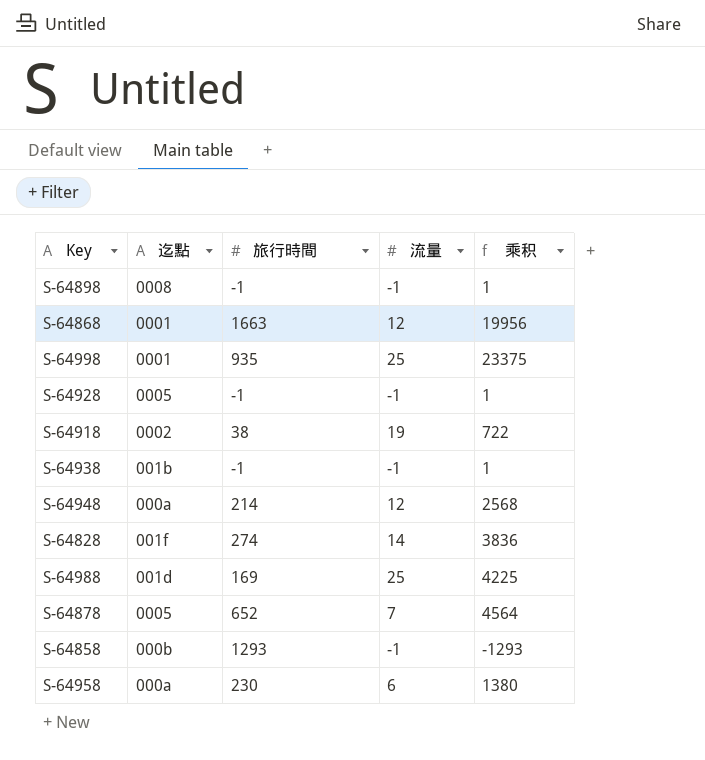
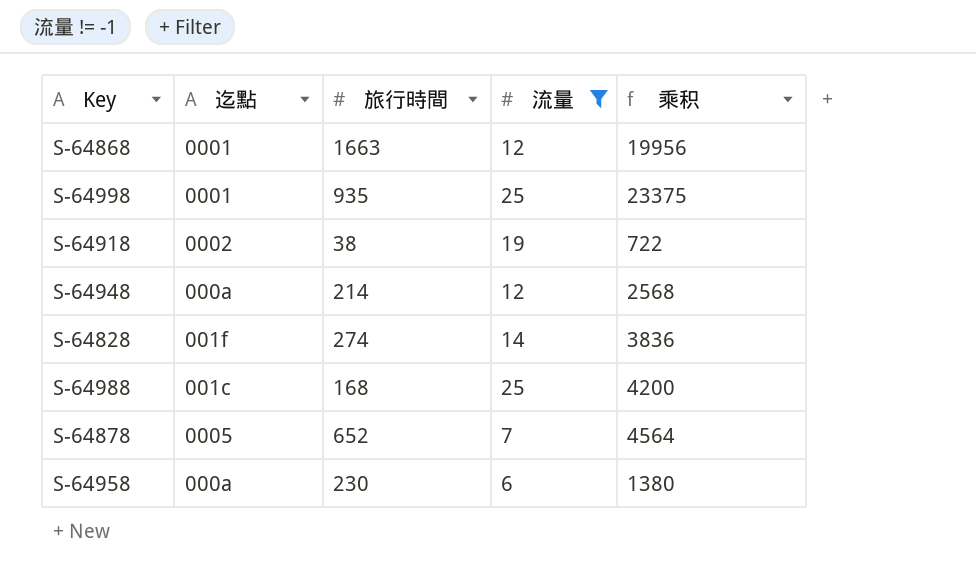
filter: none -> 流量 != -1
S-64988 | 迄點: 001d -> 001c
S-64988 | 旅行時間: 169 -> 168
S-64988 | 乘积: 4225 -> 4200

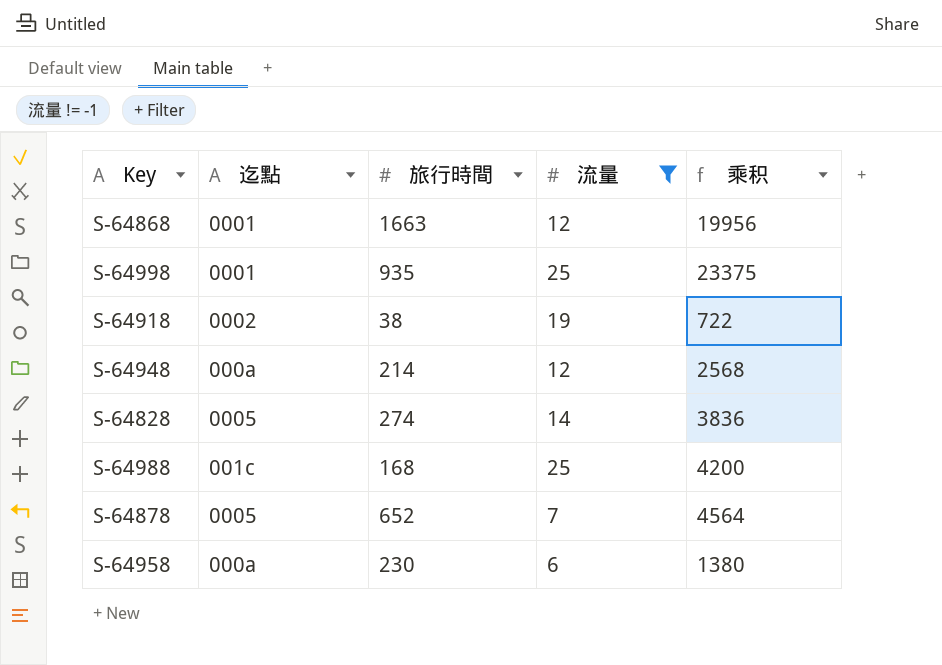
S-64828 | 迄點: 001f -> 0005

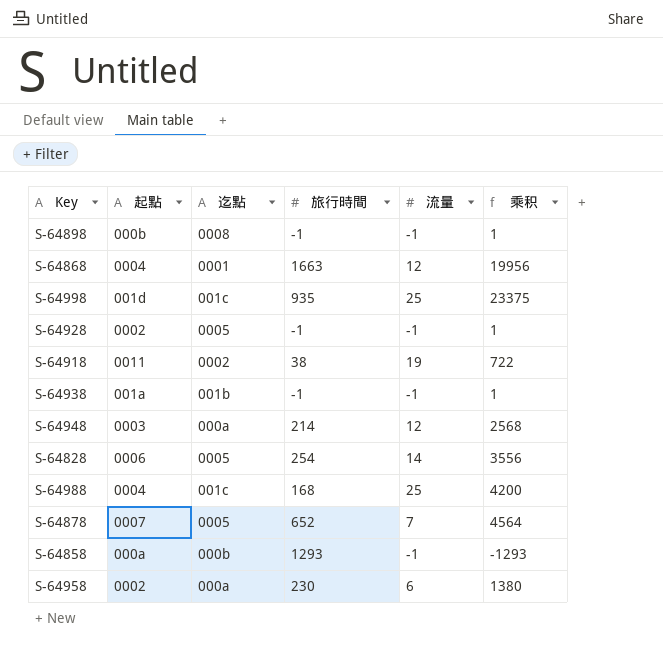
filter: 流量 != -1 -> none
column 起點 | position: none -> 2
S-64998 | 迄點: 0001 -> 001c
S-64828 | 旅行時間: 274 -> 254
S-64828 | 乘积: 3836 -> 3556

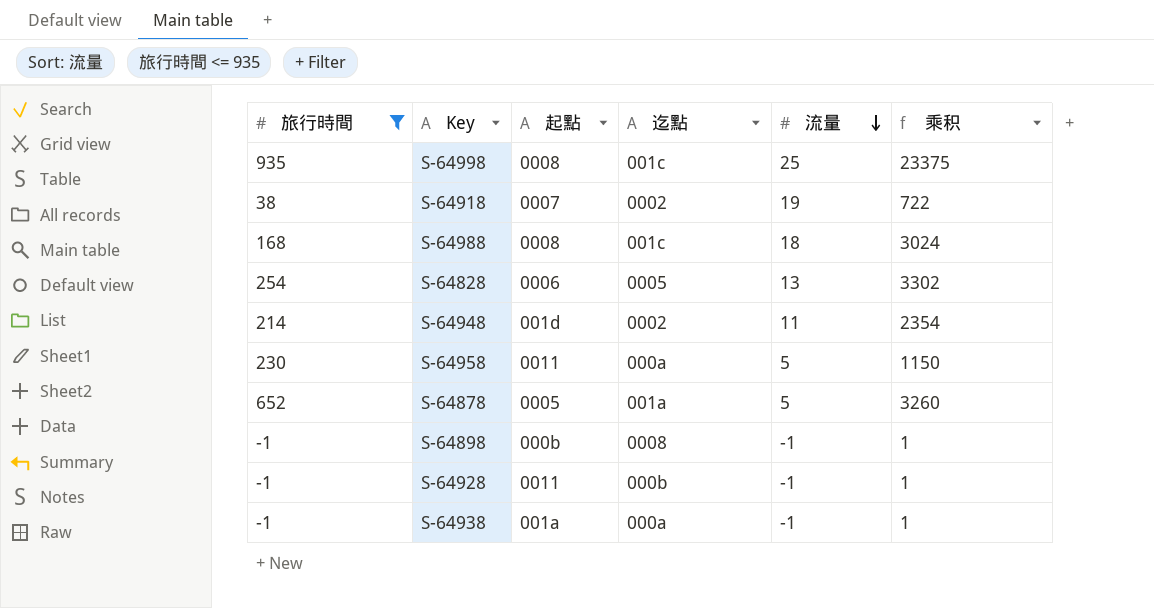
filter: none -> 旅行時間 <= 935
row order: none -> 流量 descending
column 旅行時間 | position: 4 -> 1
S-64998 | 起點: 001d -> 0008
S-64918 | 起點: 0011 -> 0007
S-64988 | 起點: 0004 -> 0008
S-64988 | 流量: 25 -> 18
S-64988 | 乘积: 4200 -> 3024
S-64828 | 流量: 14 -> 13
S-64828 | 乘积: 3556 -> 3302
S-64948 | 起點: 0003 -> 001d
S-64948 | 迄點: 000a -> 0002
S-64948 | 流量: 12 -> 11
S-64948 | 乘积: 2568 -> 2354
S-64958 | 起點: 0002 -> 0011
S-64958 | 流量: 6 -> 5
S-64958 | 乘积: 1380 -> 1150
S-64878 | 起點: 0007 -> 0005
S-64878 | 迄點: 0005 -> 001a
S-64878 | 流量: 7 -> 5
S-64878 | 乘积: 4564 -> 3260
S-64928 | 起點: 0002 -> 0011
S-64928 | 迄點: 0005 -> 000b
S-64938 | 迄點: 001b -> 000a

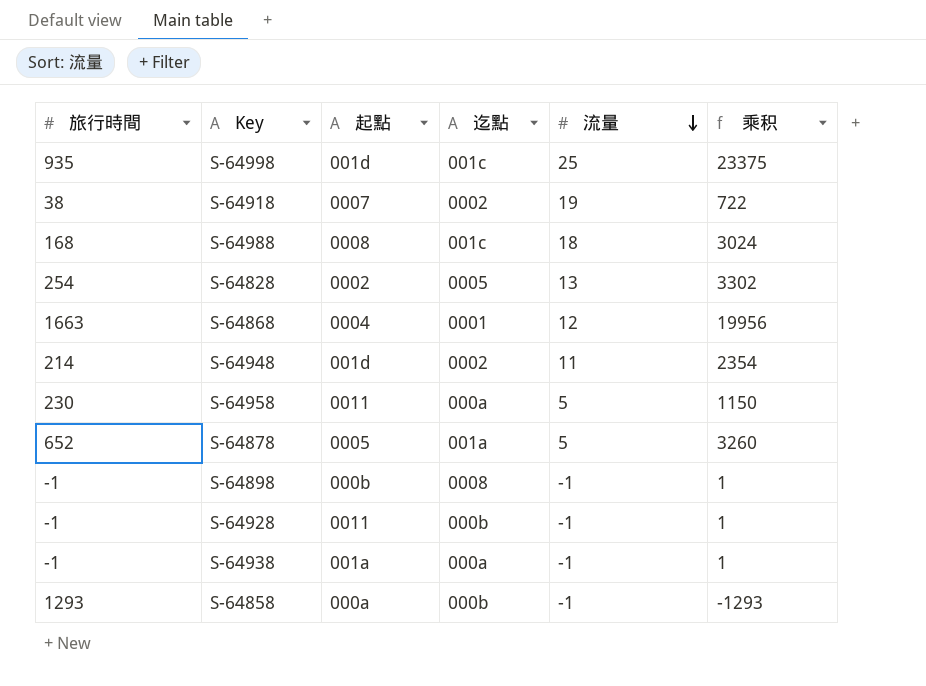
filter: 旅行時間 <= 935 -> none
S-64998 | 起點: 0008 -> 001d
S-64828 | 起點: 0006 -> 0002

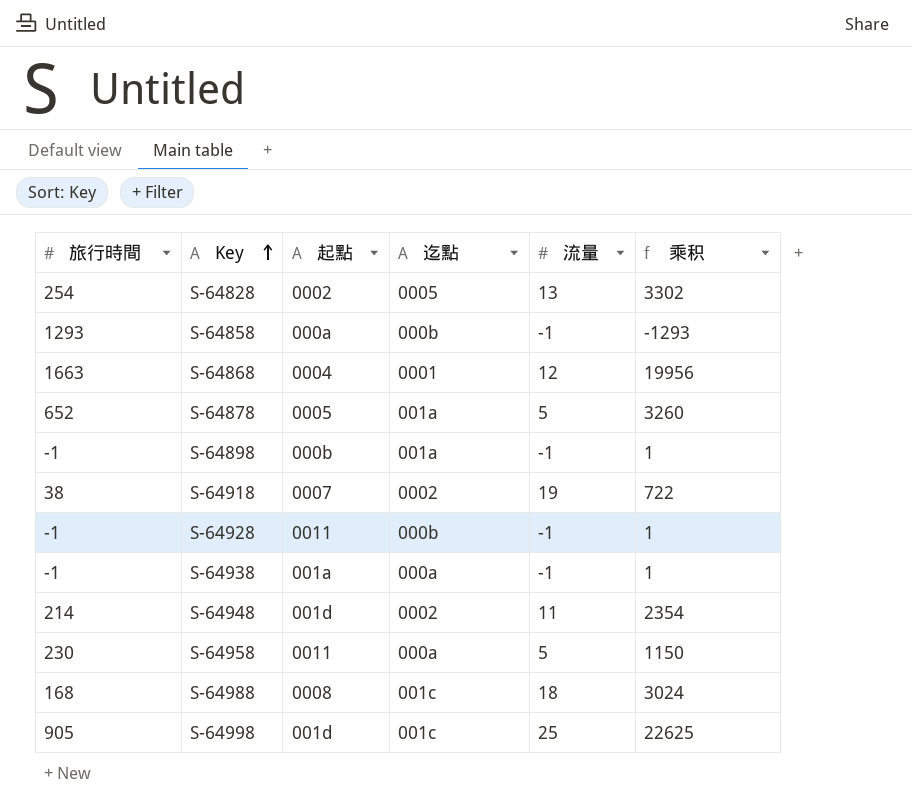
row order: 流量 descending -> Key ascending
S-64898 | 迄點: 0008 -> 001a
S-64998 | 旅行時間: 935 -> 905
S-64998 | 乘积: 23375 -> 22625

